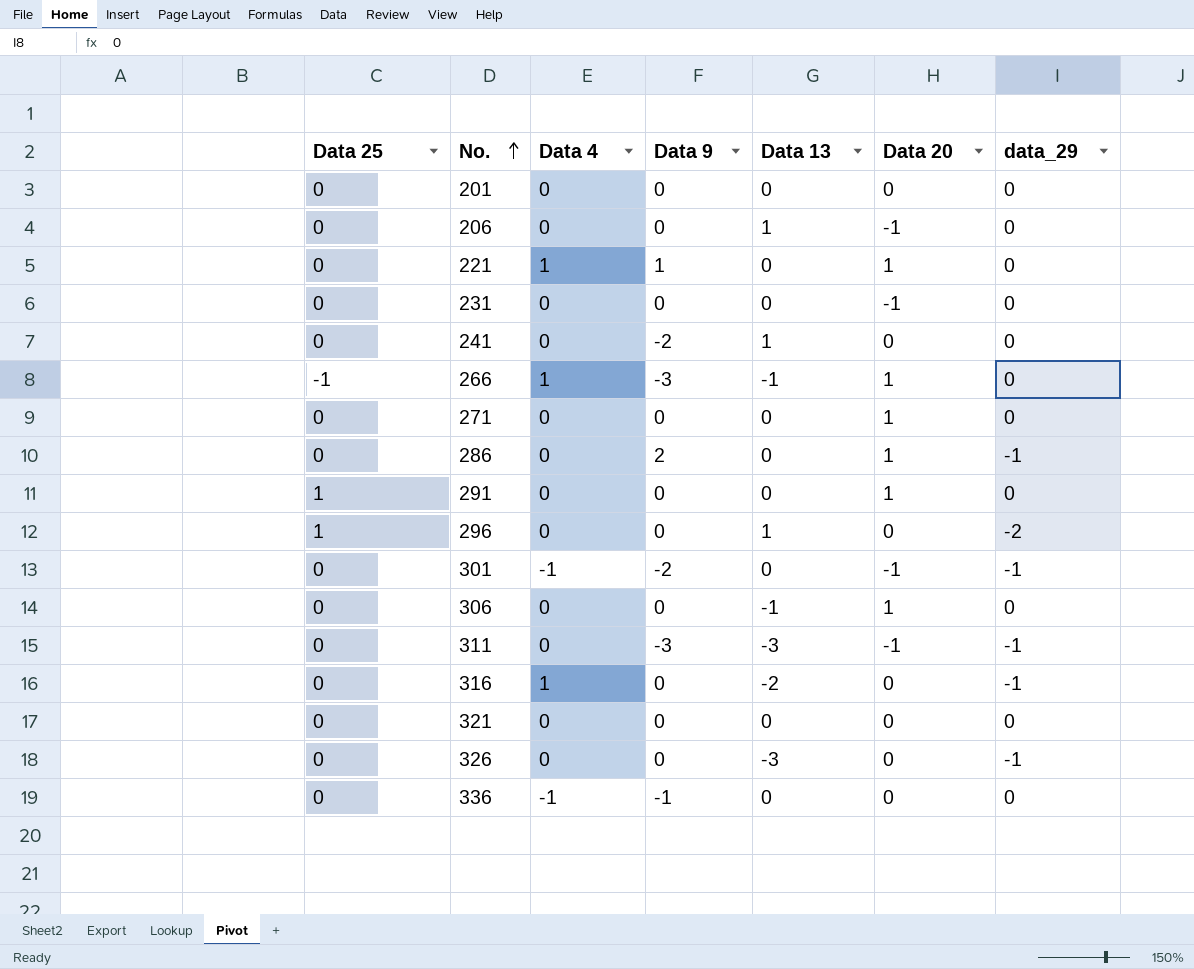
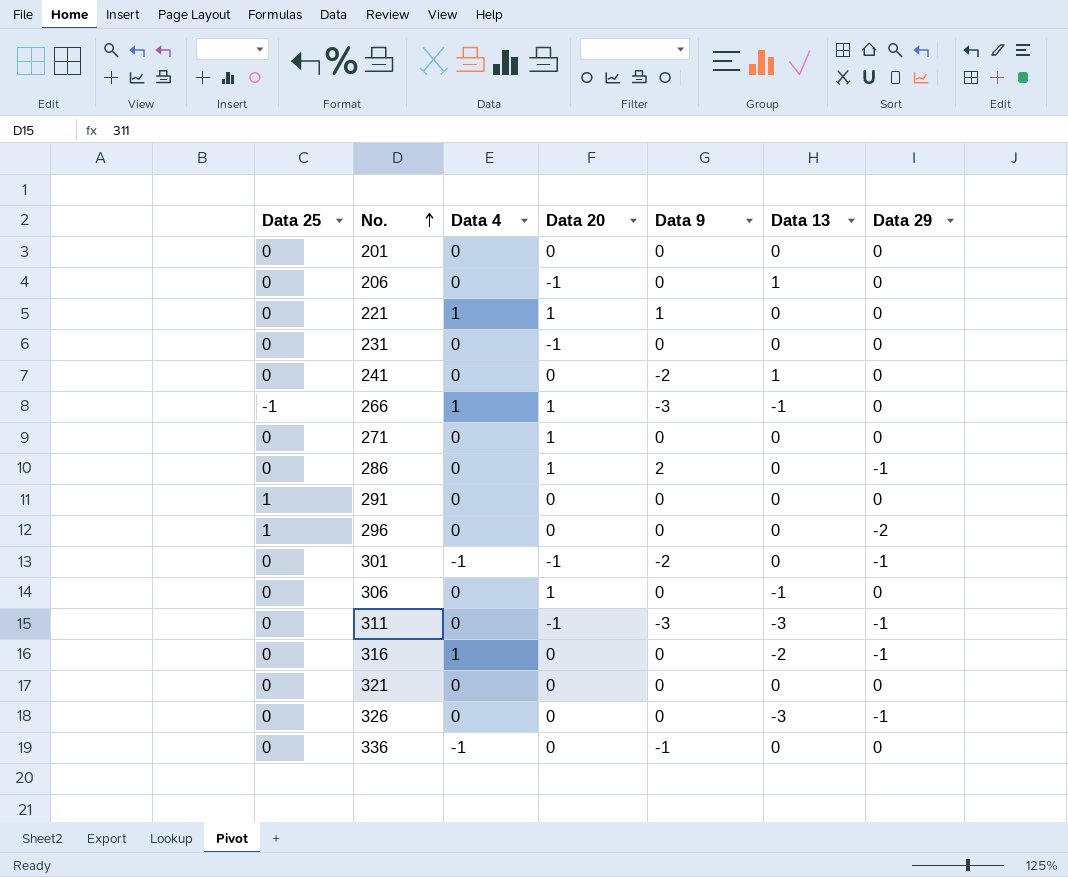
column Data 20 | position: 6 -> 4
column name: data_29 -> Data 29
291 | Data 20: 1 -> 0
296 | Data 13: 1 -> 0

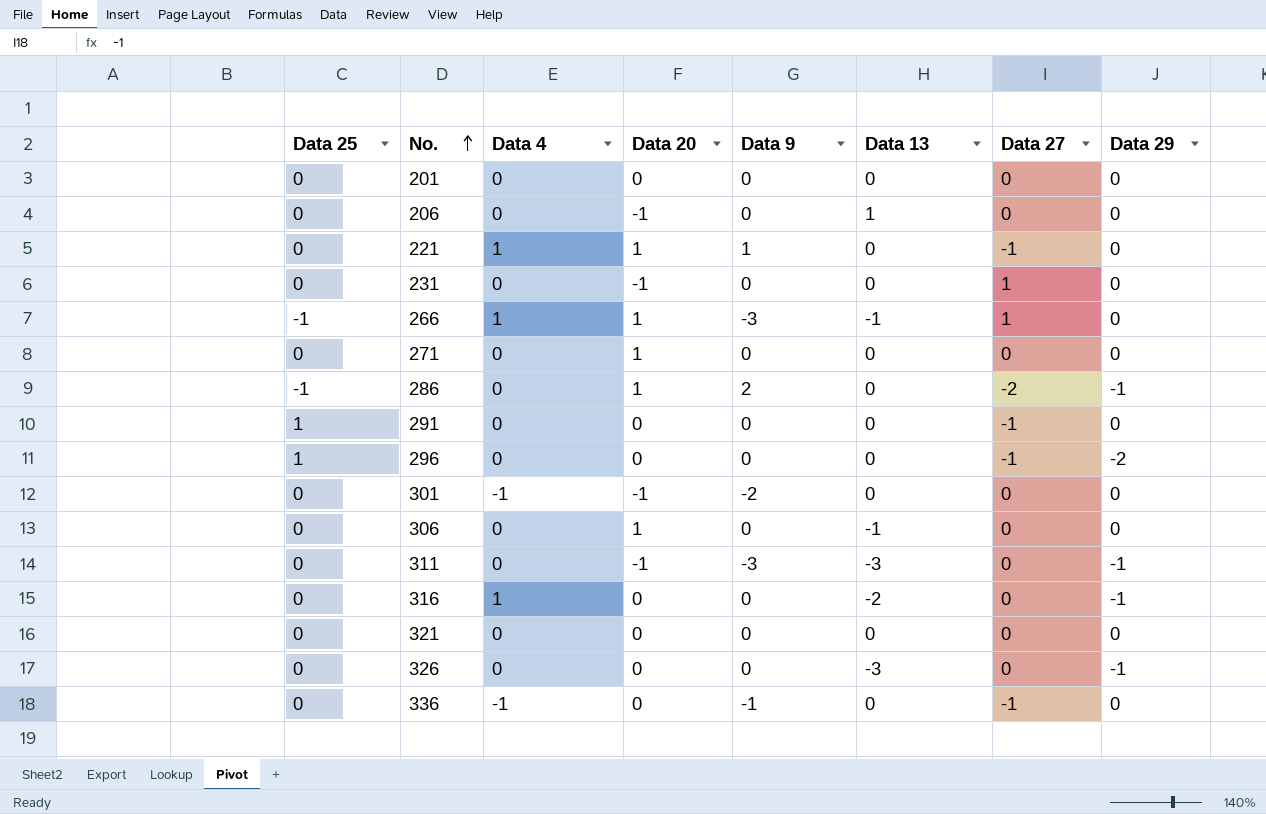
column Data 27 | position: none -> 7
row 241: 0 | 0 | 0 | -2 | 1 | 0 -> none
286 | Data 25: 0 -> -1
301 | Data 29: -1 -> 0

